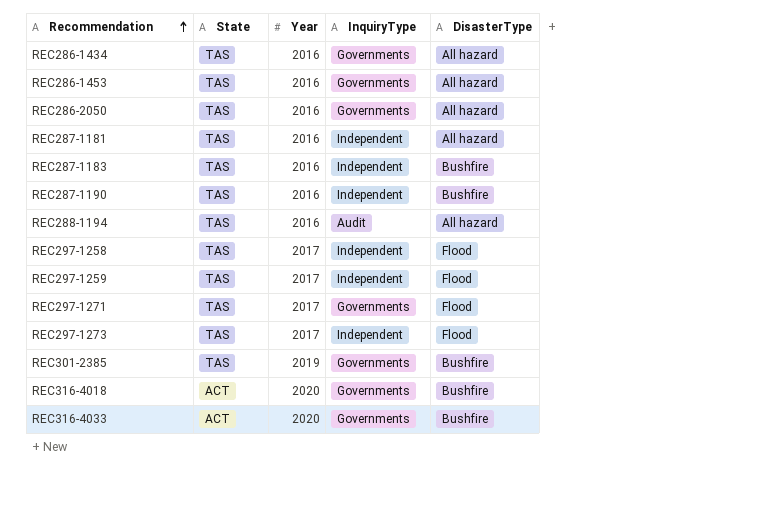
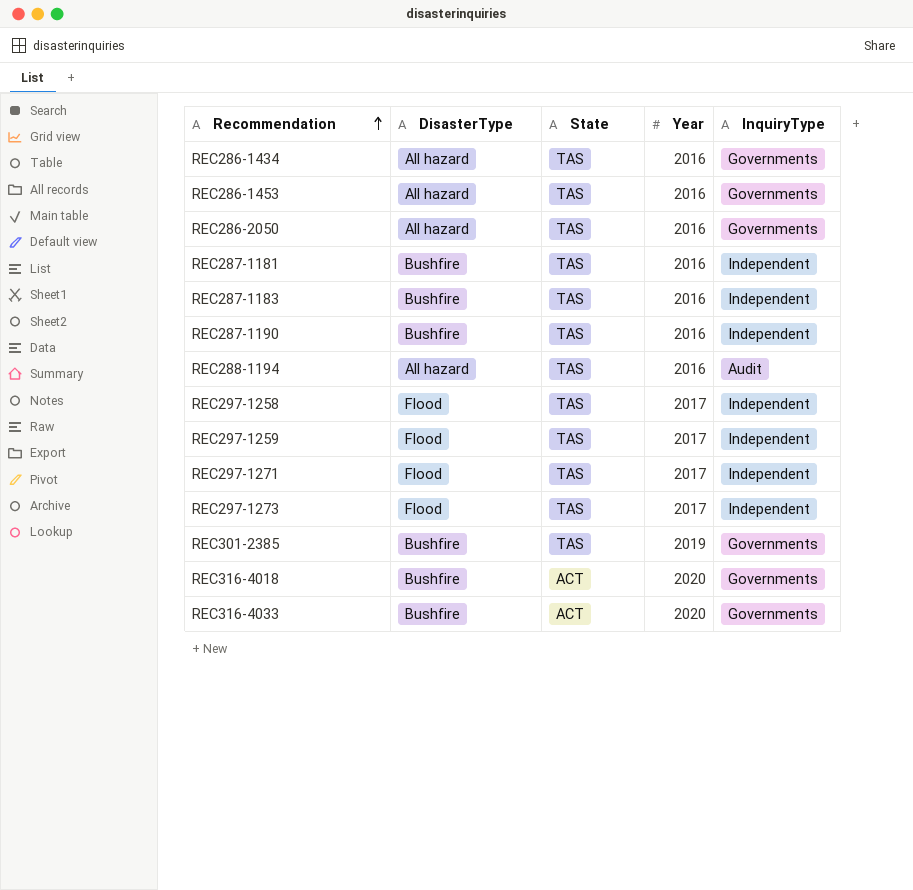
column DisasterType | position: 5 -> 2
REC287-1181 | DisasterType: All hazard -> Bushfire
REC297-1271 | InquiryType: Governments -> Independent

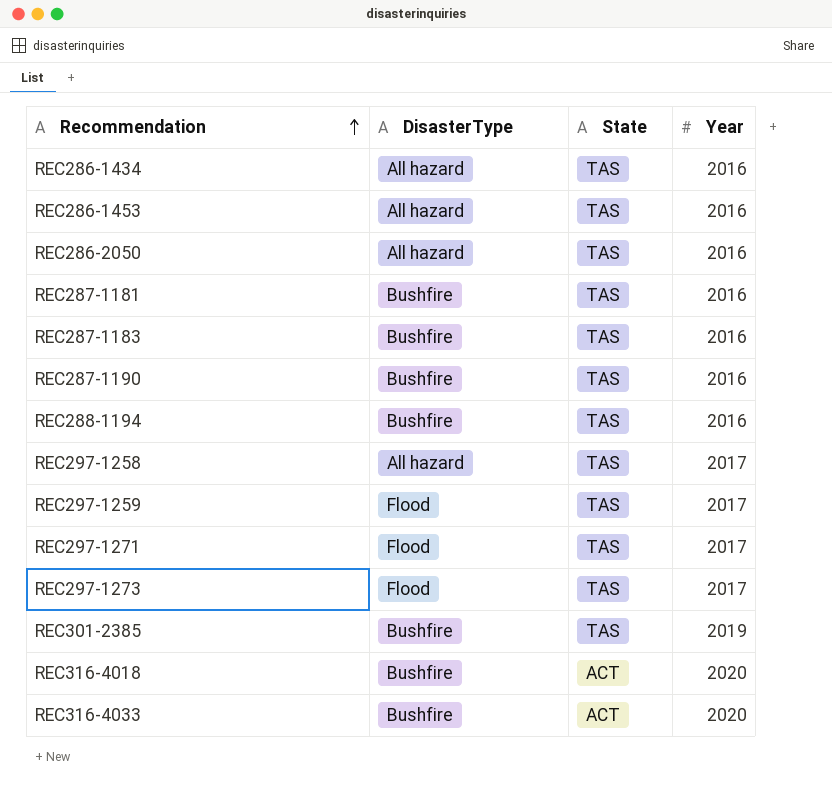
column InquiryType | position: 5 -> none
REC288-1194 | DisasterType: All hazard -> Bushfire
REC297-1258 | DisasterType: Flood -> All hazard

